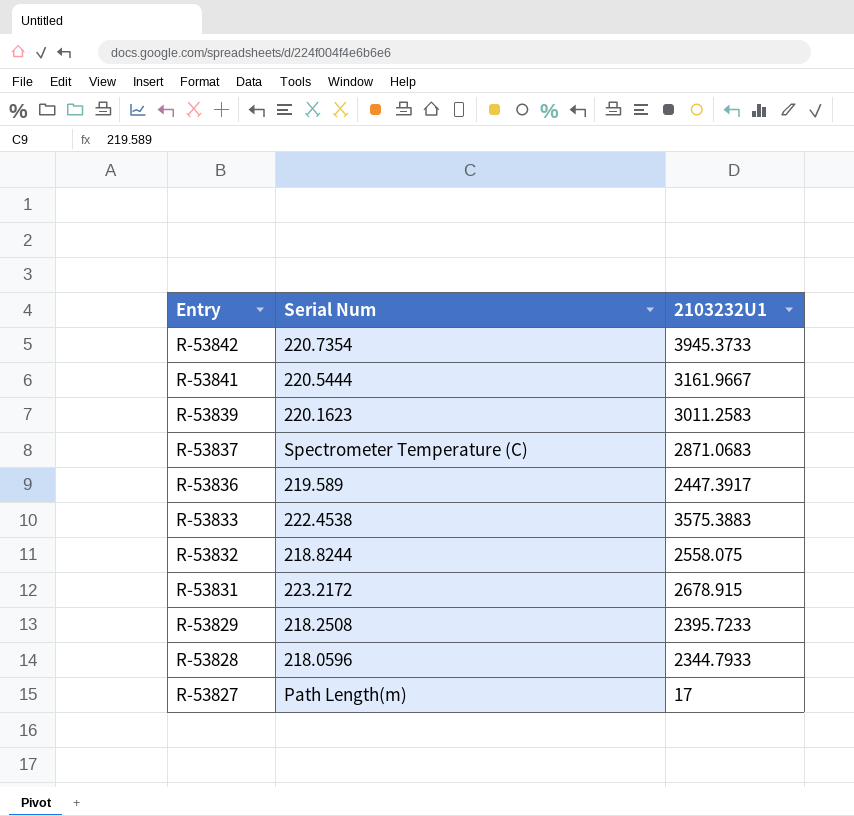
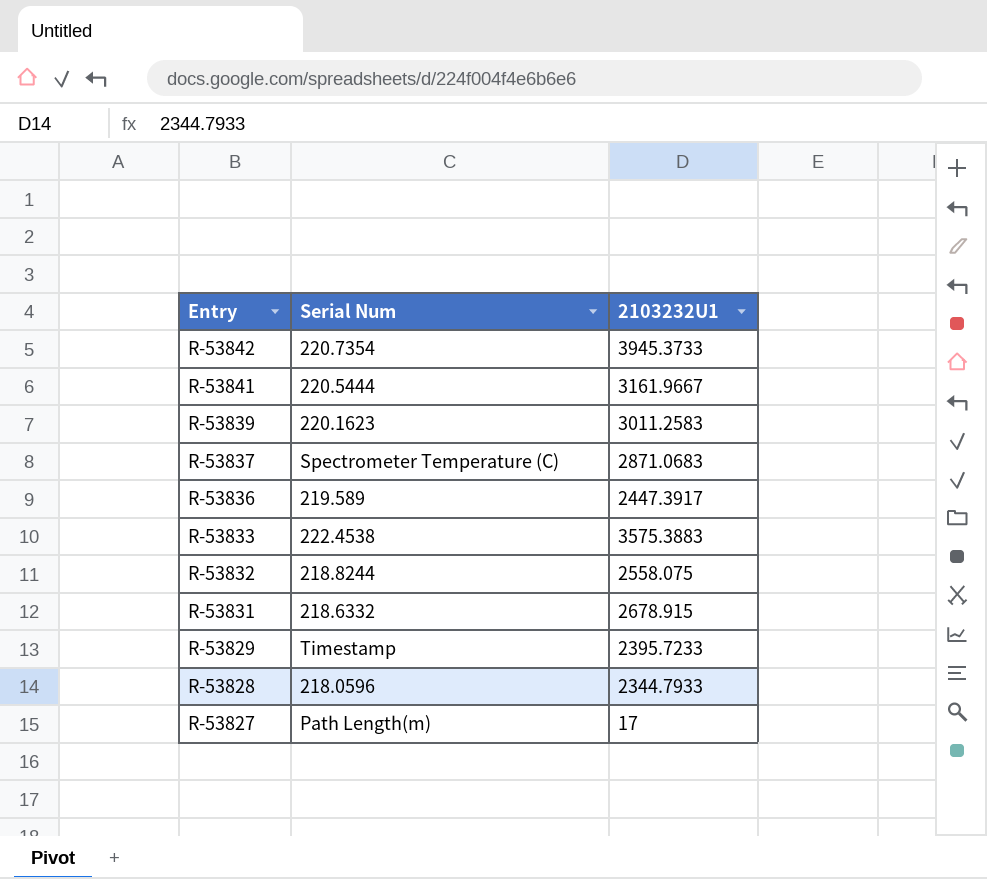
R-53831 | Serial Num: 223.2172 -> 218.6332
R-53829 | Serial Num: 218.2508 -> Timestamp

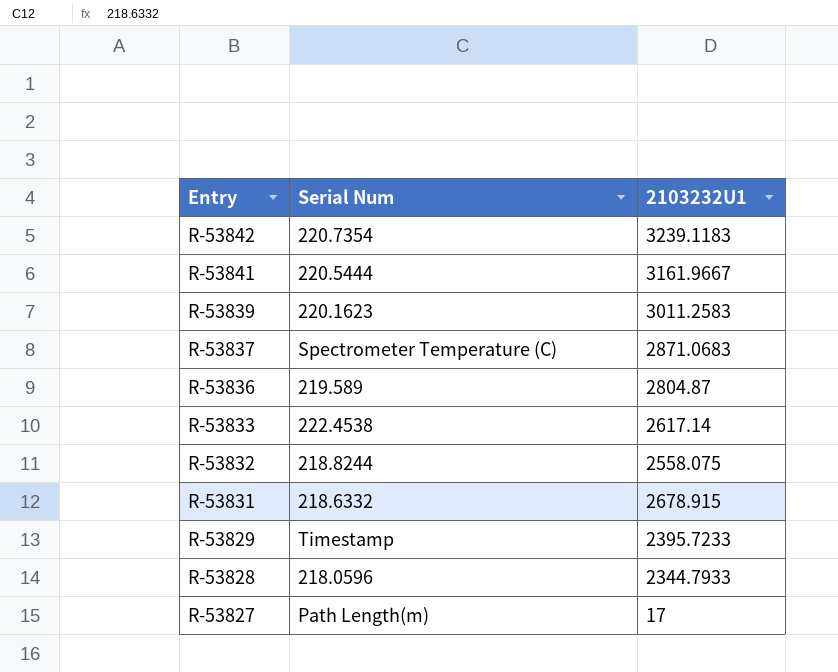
R-53842 | 2103232U1: 3945.3733 -> 3239.1183
R-53836 | 2103232U1: 2447.3917 -> 2804.87
R-53833 | 2103232U1: 3575.3883 -> 2617.14

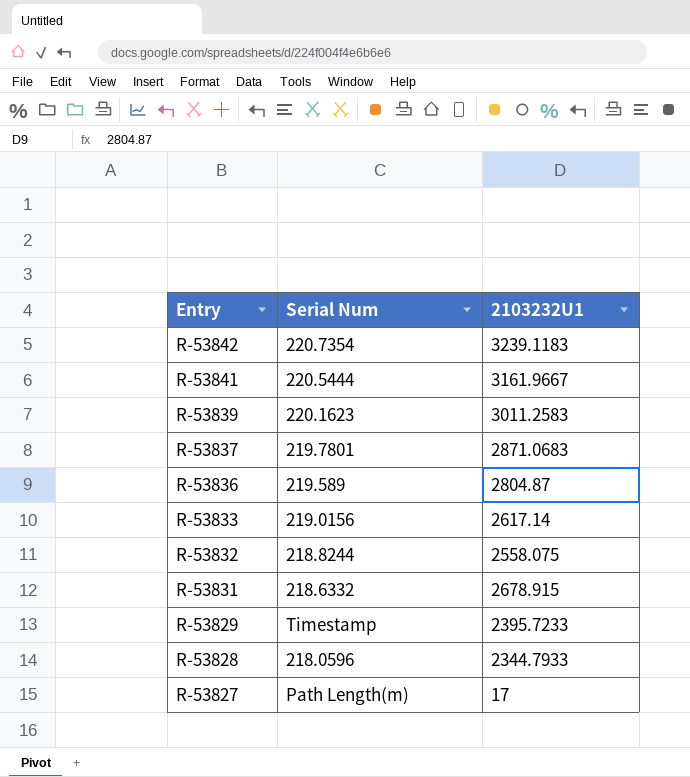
R-53837 | Serial Num: Spectrometer Temperature (C) -> 219.7801
R-53833 | Serial Num: 222.4538 -> 219.0156

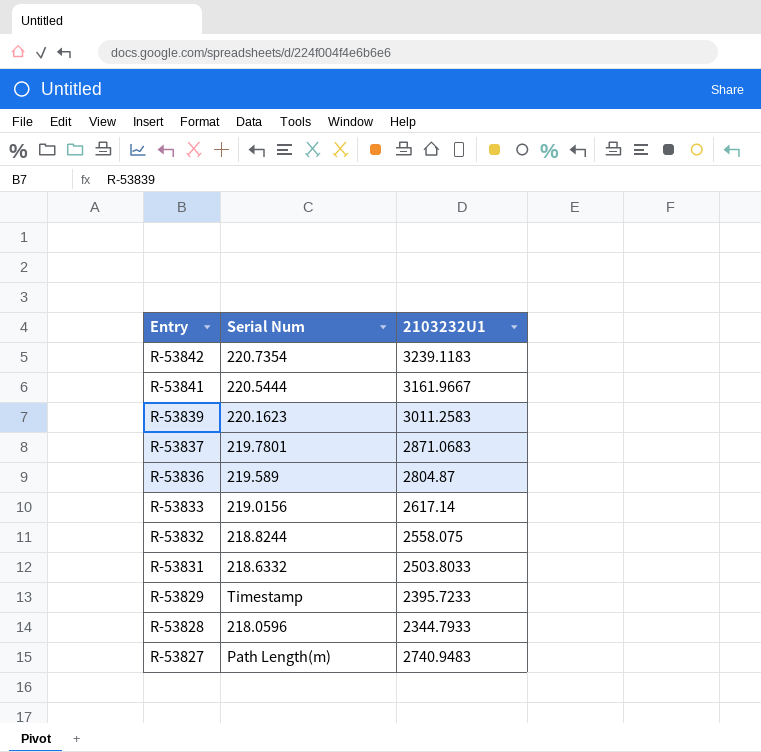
R-53831 | 2103232U1: 2678.915 -> 2503.8033
R-53827 | 2103232U1: 17 -> 2740.9483

